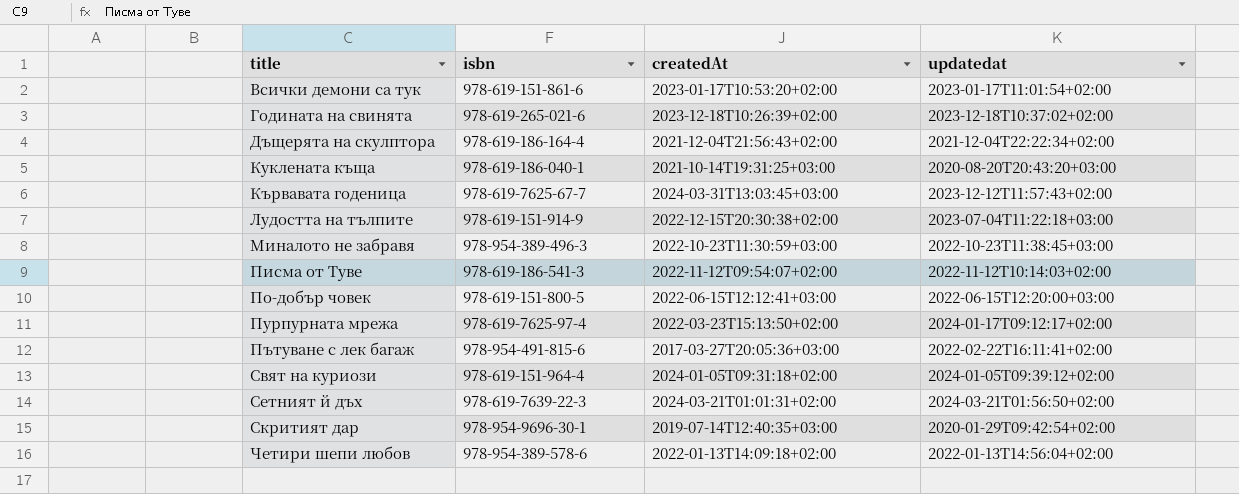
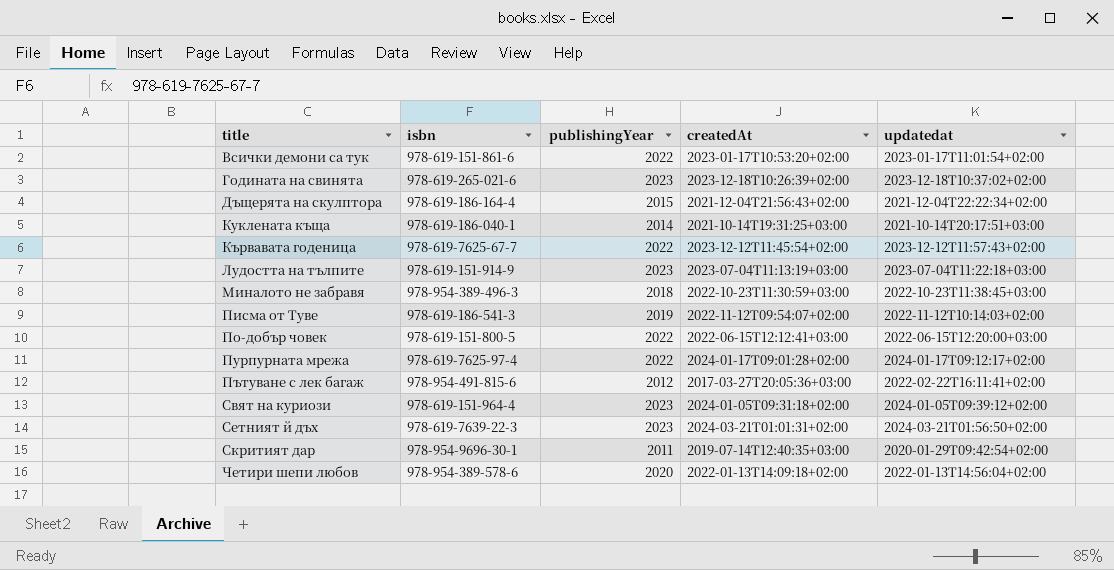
column publishingYear | position: none -> 3
Куклената къща | updatedat: 2020-08-20T20:43:20+03:00 -> 2021-10-14T20:17:51+03:00
Кървавата годеница | createdAt: 2024-03-31T13:03:45+03:00 -> 2023-12-12T11:45:54+02:00
Лудостта на тълпите | createdAt: 2022-12-15T20:30:38+02:00 -> 2023-07-04T11:13:19+03:00
Пурпурната мрежа | createdAt: 2022-03-23T15:13:50+02:00 -> 2024-01-17T09:01:28+02:00

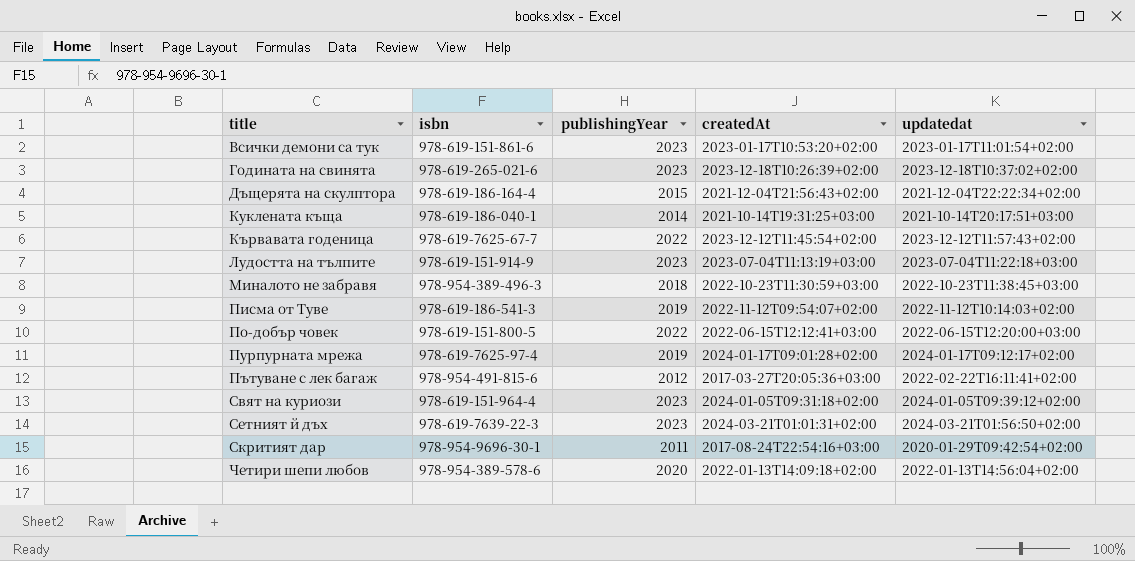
Всички демони са тук | publishingYear: 2022 -> 2023
Пурпурната мрежа | publishingYear: 2022 -> 2019
Скритият дар | createdAt: 2019-07-14T12:40:35+03:00 -> 2017-08-24T22:54:16+03:00

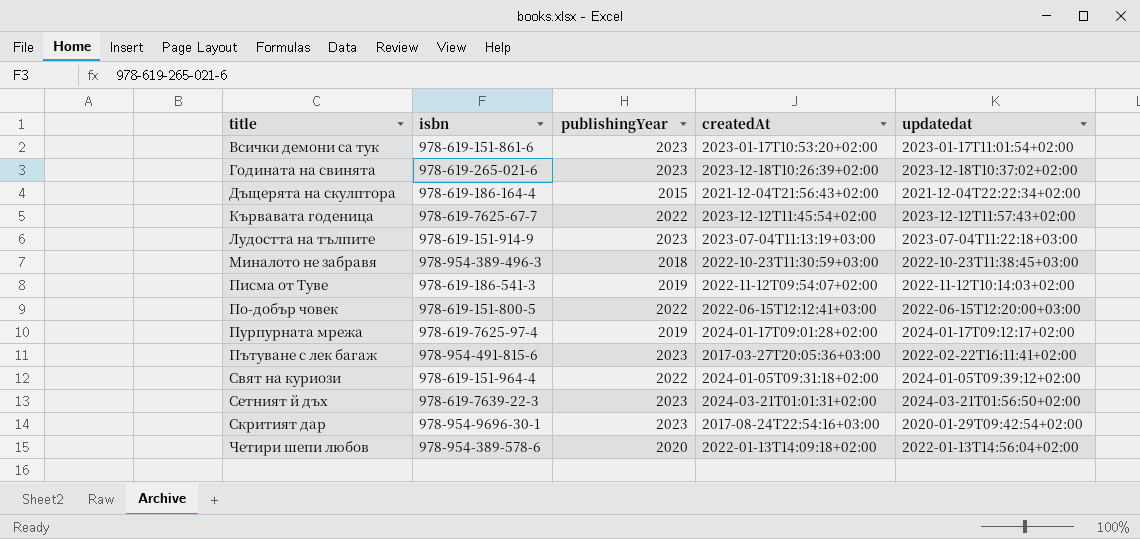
row Куклената къща: 978-619-186-040-1 | 2014 | 2021-10-14T19:31:25+03:00 | 2021-10-14T20:17:51+03:00 -> none
Пътуване с лек багаж | publishingYear: 2012 -> 2023
Свят на куриози | publishingYear: 2023 -> 2022
Скритият дар | publishingYear: 2011 -> 2023

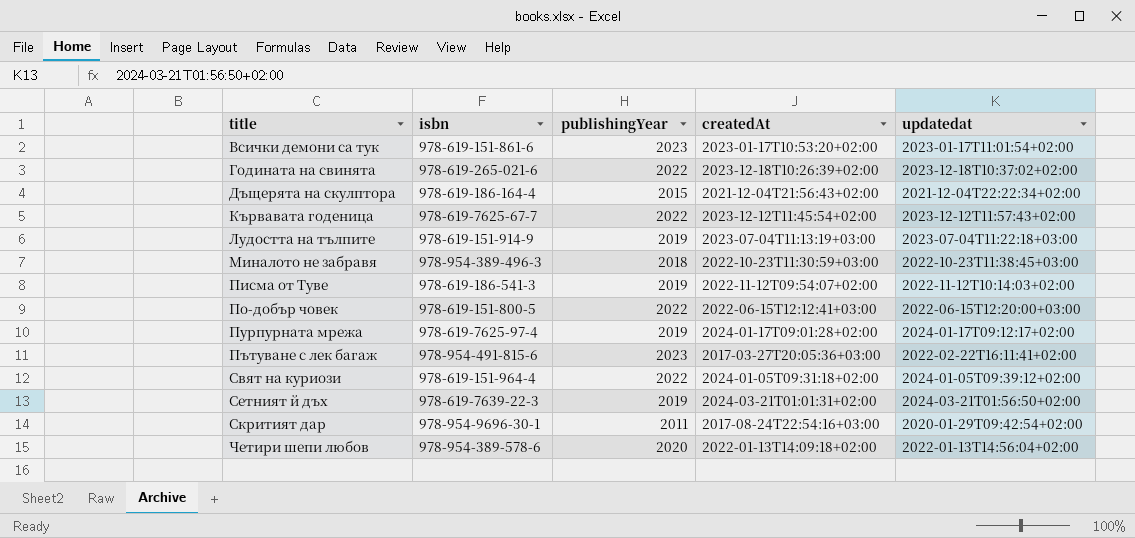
Годината на свинята | publishingYear: 2023 -> 2022
Лудостта на тълпите | publishingYear: 2023 -> 2019
Сетният й дъх | publishingYear: 2023 -> 2019
Скритият дар | publishingYear: 2023 -> 2011

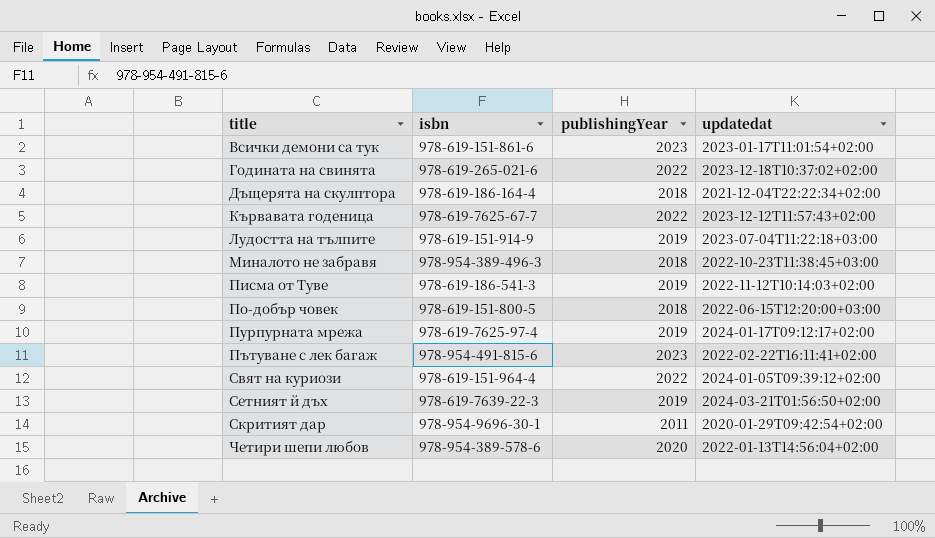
column createdAt | position: 4 -> none
Дъщерята на скулптора | publishingYear: 2015 -> 2018
По-добър човек | publishingYear: 2022 -> 2018

